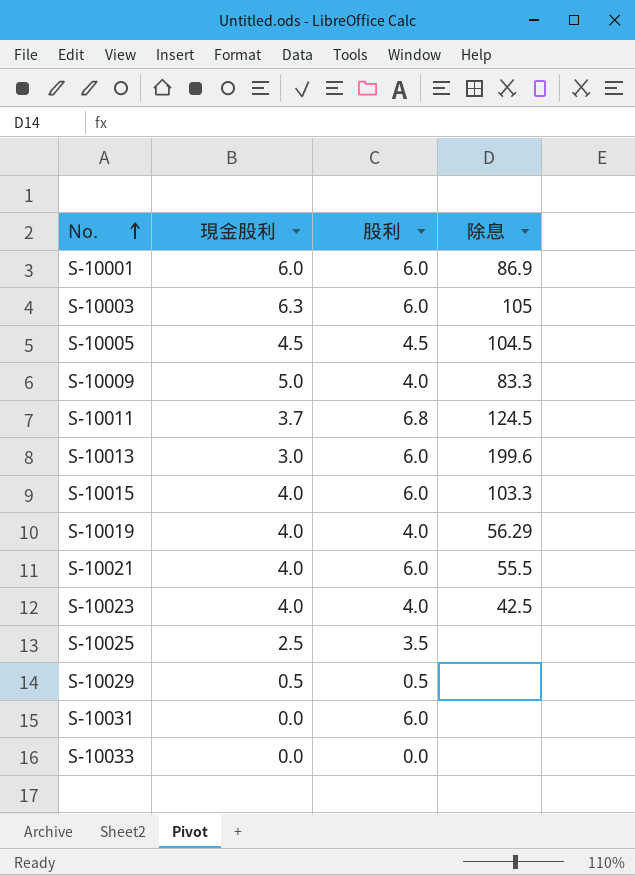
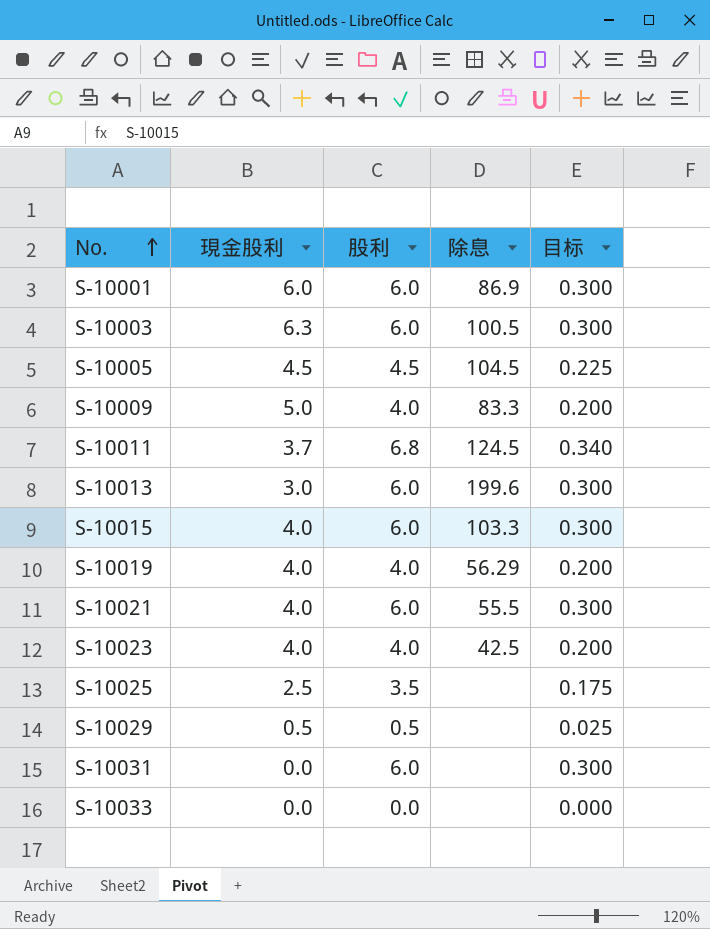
column 目标 | formula: none -> [股利] * 0.05
S-10003 | 除息: 105 -> 100.5

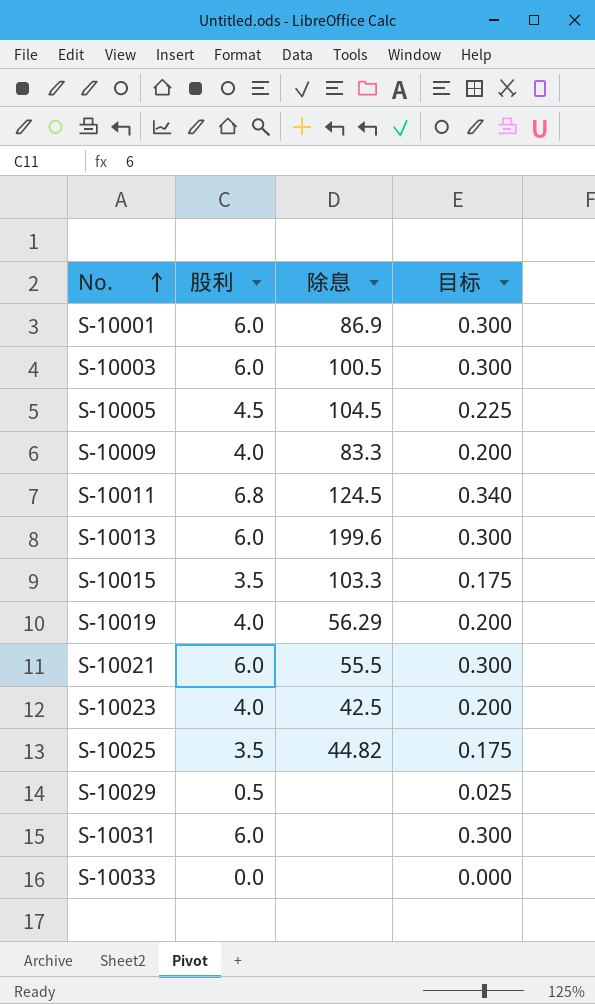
column 現金股利 | position: 2 -> none
S-10015 | 股利: 6.0 -> 3.5
S-10015 | 目标: 0.300 -> 0.175
S-10025 | 除息: none -> 44.82

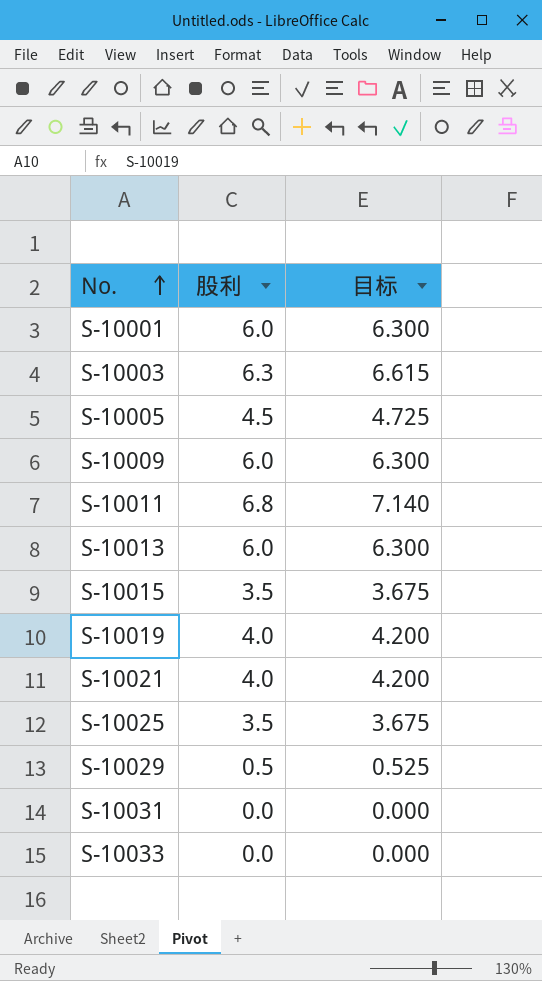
column 除息 | position: 3 -> none
column 目标 | formula: [股利] * 0.05 -> [股利] * 1.05
row S-10023: 4.0 | 42.5 | 0.200 -> none
S-10003 | 股利: 6.0 -> 6.3
S-10009 | 股利: 4.0 -> 6.0
S-10021 | 股利: 6.0 -> 4.0
S-10031 | 股利: 6.0 -> 0.0

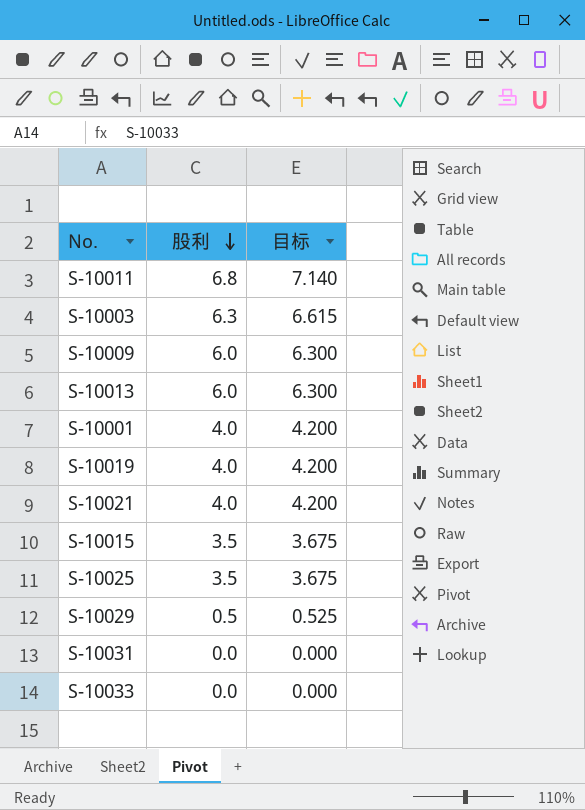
row order: No. ascending -> 股利 descending
row S-10005: 4.5 | 4.725 -> none
S-10001 | 股利: 6.0 -> 4.0
S-10001 | 目标: 6.300 -> 4.200

